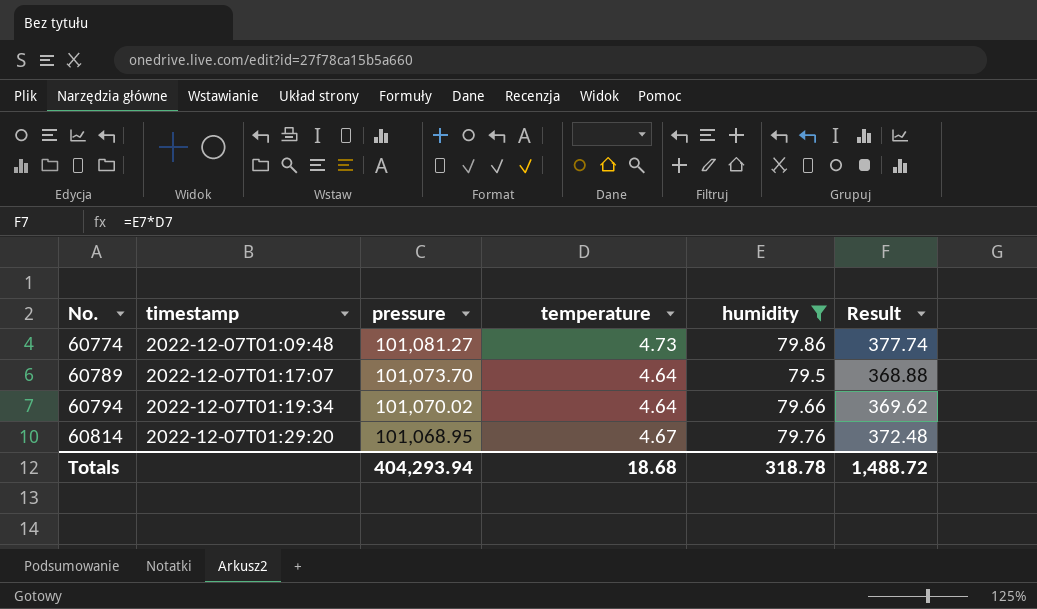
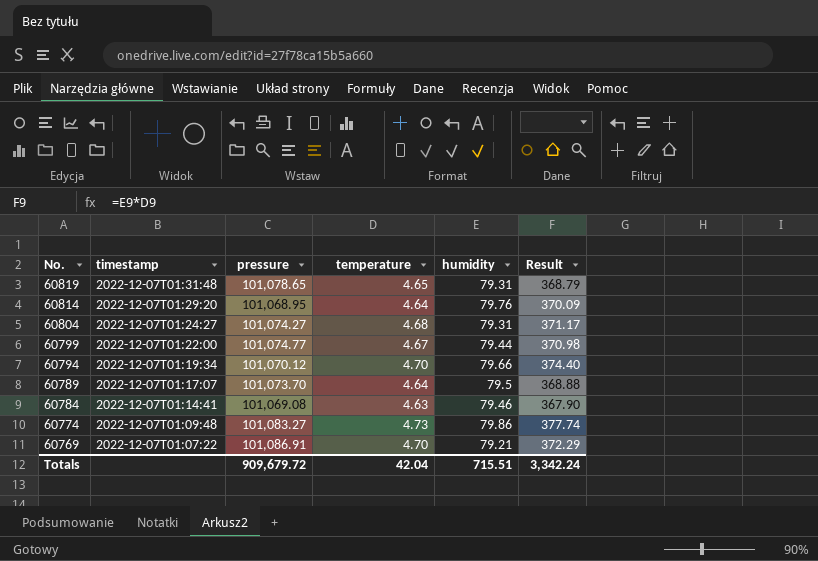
filter: humidity >= 79.5 -> none
row order: No. ascending -> No. descending
60814 | temperature: 4.67 -> 4.64
60814 | Result: 372.48 -> 370.09
60794 | pressure: 101,070.02 -> 101,070.12
60794 | temperature: 4.64 -> 4.70
60794 | Result: 369.62 -> 374.40
60774 | pressure: 101,081.27 -> 101,083.27
Totals | pressure: 404,293.94 -> 909,679.72
Totals | temperature: 18.68 -> 42.04
Totals | humidity: 318.78 -> 715.51
Totals | Result: 1,488.72 -> 3,342.24

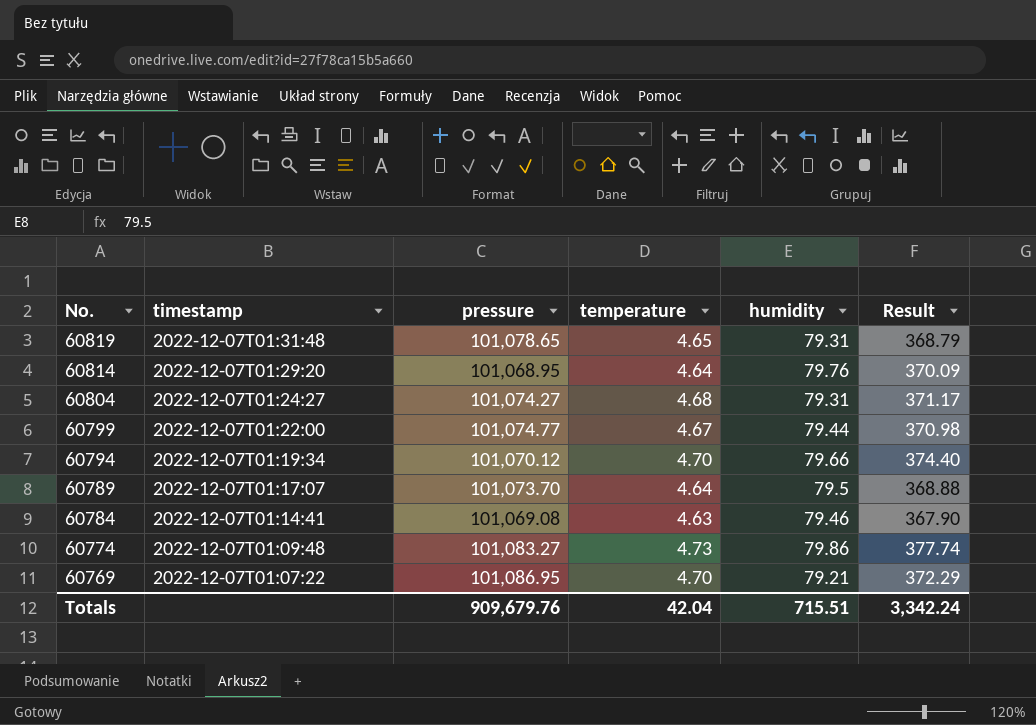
60769 | pressure: 101,086.91 -> 101,086.95
Totals | pressure: 909,679.72 -> 909,679.76

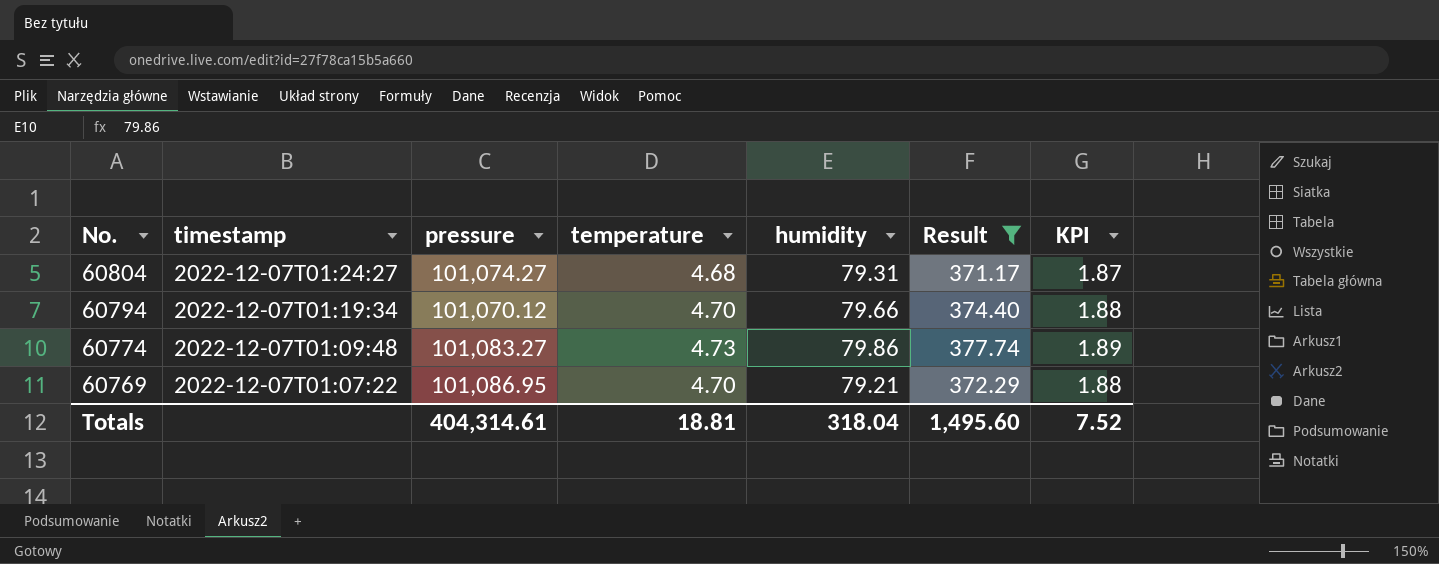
filter: none -> Result >= 371.17
column KPI | formula: none -> [temperature] * 0.4
Totals | pressure: 909,679.76 -> 404,314.61
Totals | temperature: 42.04 -> 18.81
Totals | humidity: 715.51 -> 318.04
Totals | Result: 3,342.24 -> 1,495.60

